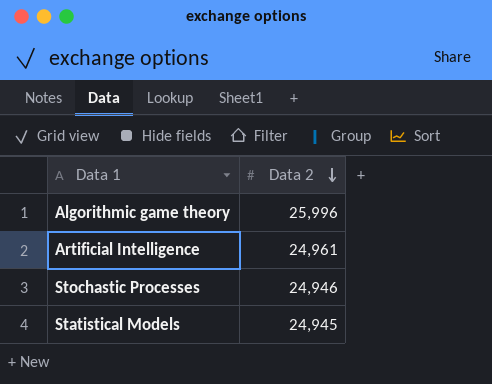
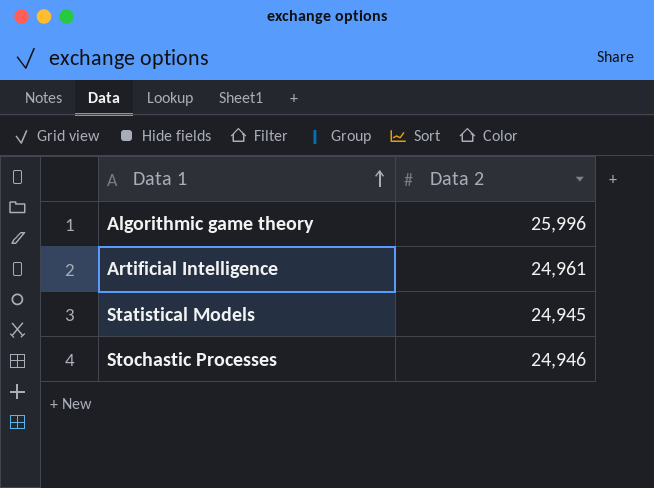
row order: Data 2 descending -> Data 1 ascending

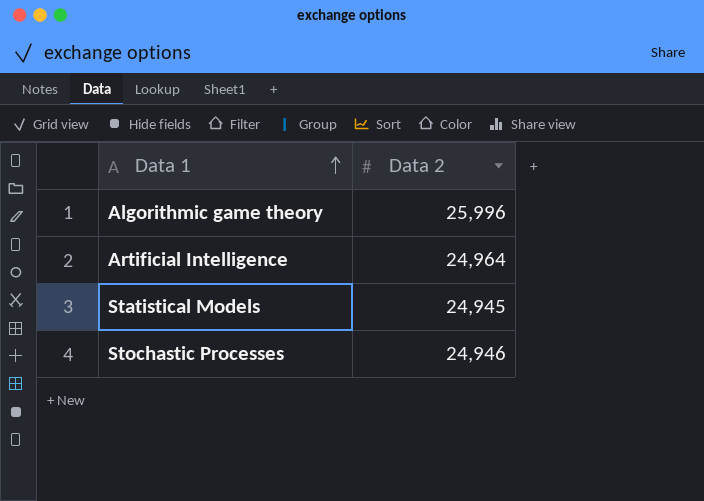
Artificial Intelligence | Data 2: 24,961 -> 24,964

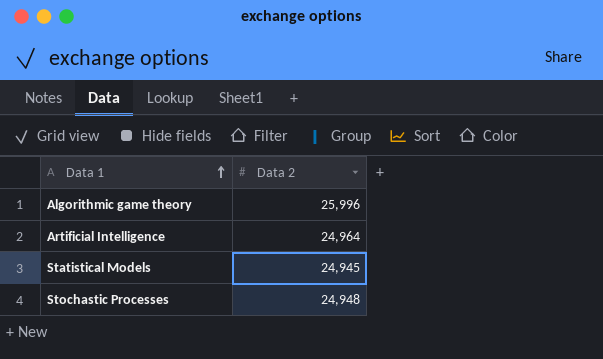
Stochastic Processes | Data 2: 24,946 -> 24,948

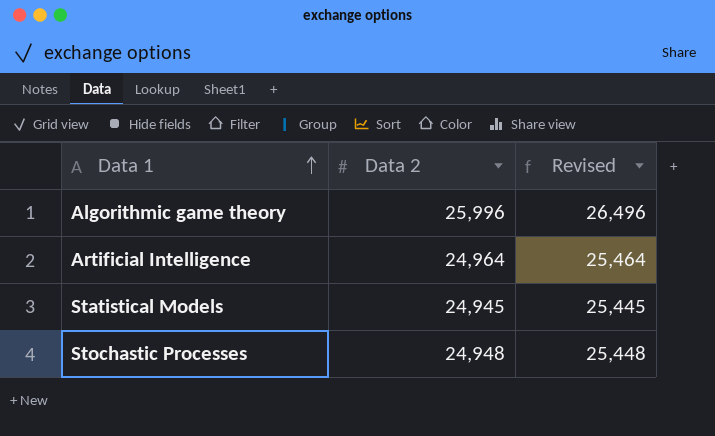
column Revised | formula: none -> [Data 2] + 500

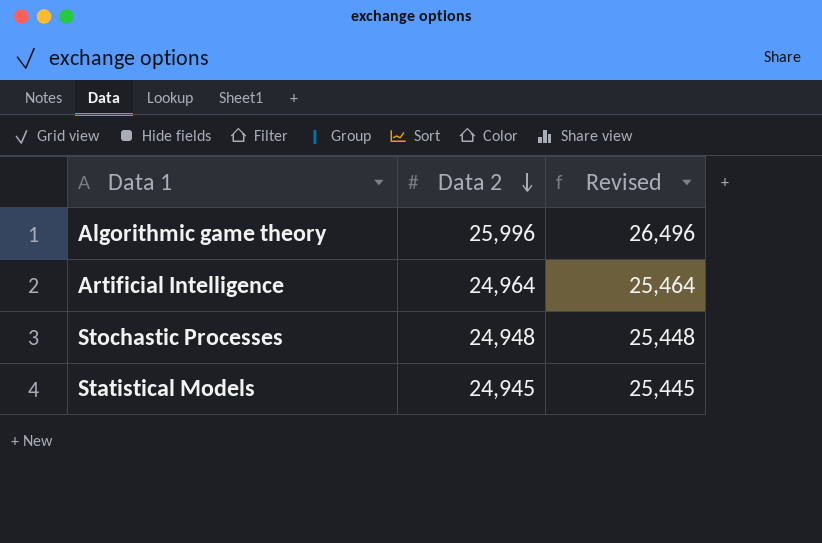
row order: Data 1 ascending -> Data 2 descending

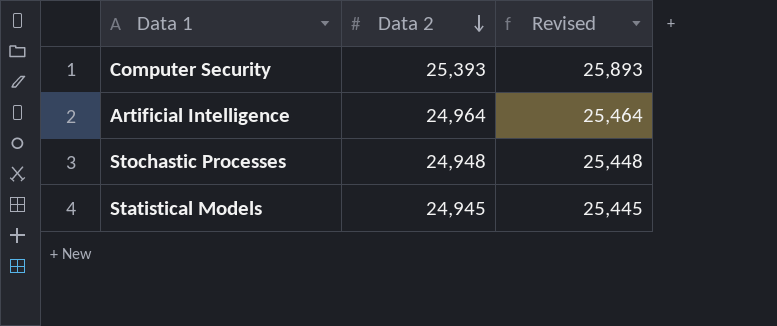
row Algorithmic game theory: 25,996 | 26,496 -> none
row Computer Security: none -> 25,393 | 25,893

